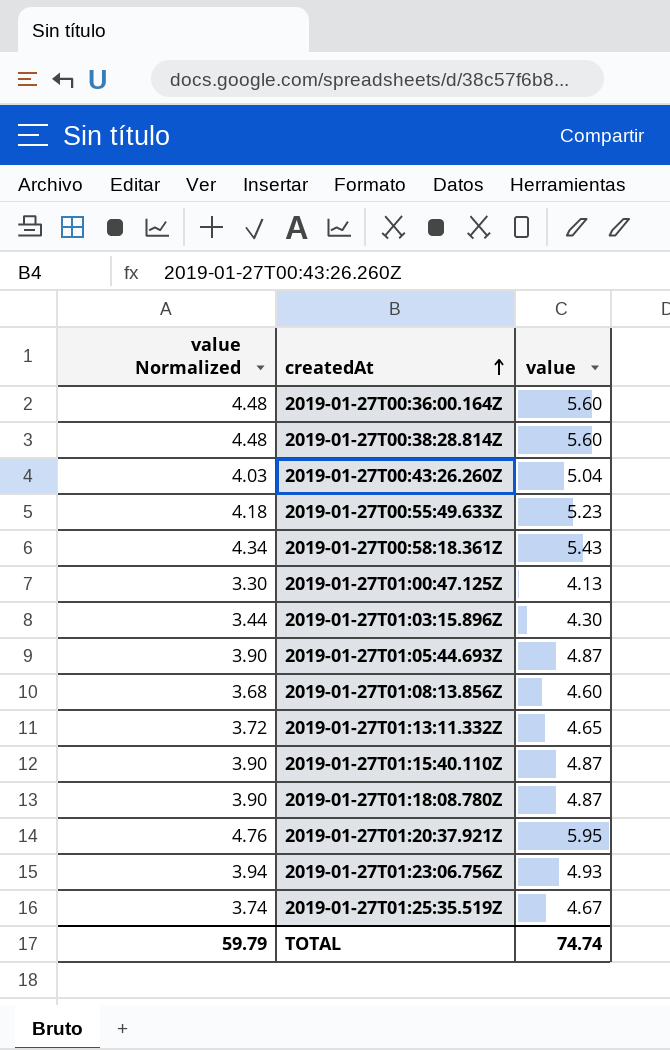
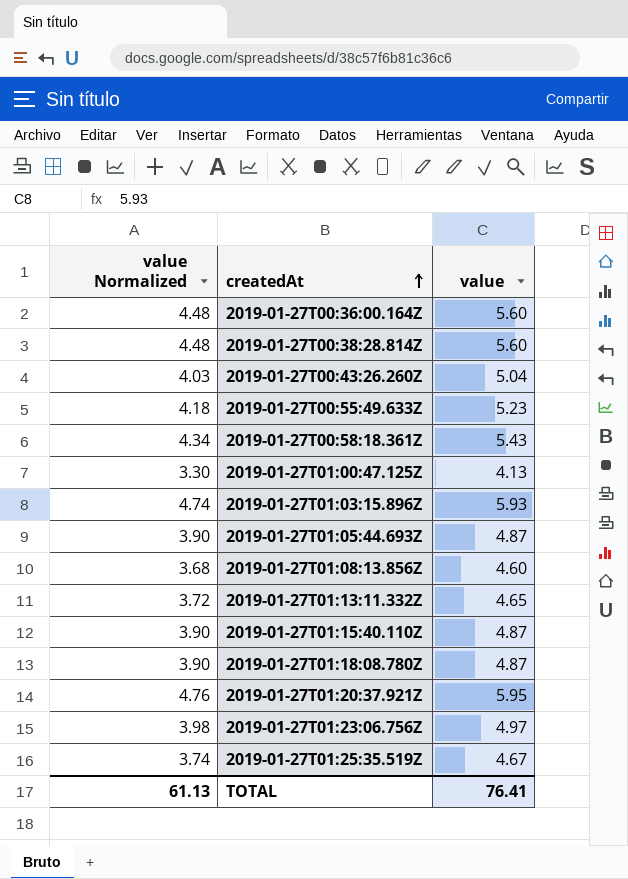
2019-01-27T01:03:15.896Z | value Normalized: 3.44 -> 4.74
2019-01-27T01:03:15.896Z | value: 4.30 -> 5.93
2019-01-27T01:23:06.756Z | value Normalized: 3.94 -> 3.98
2019-01-27T01:23:06.756Z | value: 4.93 -> 4.97
TOTAL | value Normalized: 59.79 -> 61.13
TOTAL | value: 74.74 -> 76.41

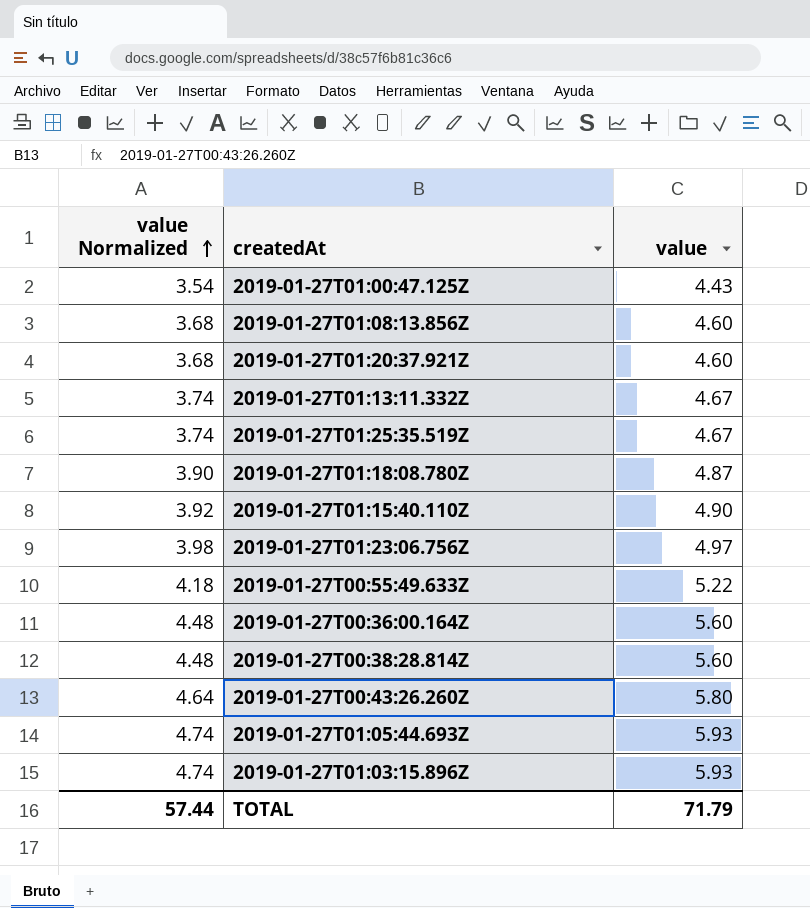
row order: createdAt ascending -> value Normalized ascending
row 2019-01-27T00:58:18.361Z: 4.34 | 5.43 -> none
2019-01-27T01:00:47.125Z | value Normalized: 3.30 -> 3.54
2019-01-27T01:00:47.125Z | value: 4.13 -> 4.43
2019-01-27T01:20:37.921Z | value Normalized: 4.76 -> 3.68
2019-01-27T01:20:37.921Z | value: 5.95 -> 4.60
2019-01-27T01:13:11.332Z | value Normalized: 3.72 -> 3.74
2019-01-27T01:13:11.332Z | value: 4.65 -> 4.67
2019-01-27T01:15:40.110Z | value Normalized: 3.90 -> 3.92
2019-01-27T01:15:40.110Z | value: 4.87 -> 4.90
2019-01-27T00:55:49.633Z | value: 5.23 -> 5.22
2019-01-27T00:43:26.260Z | value Normalized: 4.03 -> 4.64
2019-01-27T00:43:26.260Z | value: 5.04 -> 5.80
2019-01-27T01:05:44.693Z | value Normalized: 3.90 -> 4.74
2019-01-27T01:05:44.693Z | value: 4.87 -> 5.93
TOTAL | value Normalized: 61.13 -> 57.44
TOTAL | value: 76.41 -> 71.79

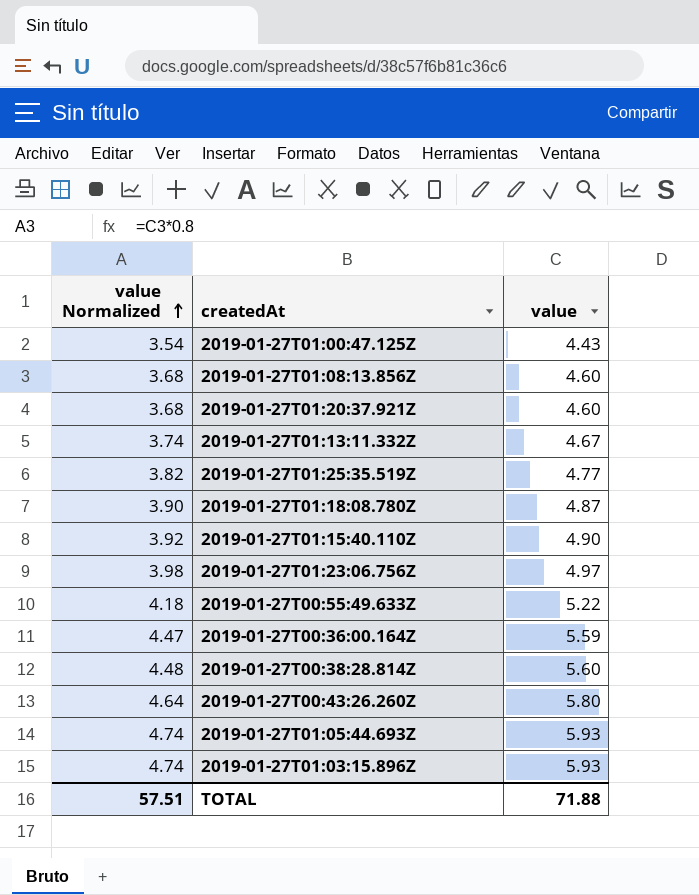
2019-01-27T01:25:35.519Z | value Normalized: 3.74 -> 3.82
2019-01-27T01:25:35.519Z | value: 4.67 -> 4.77
2019-01-27T00:36:00.164Z | value Normalized: 4.48 -> 4.47
2019-01-27T00:36:00.164Z | value: 5.60 -> 5.59
TOTAL | value Normalized: 57.44 -> 57.51
TOTAL | value: 71.79 -> 71.88

